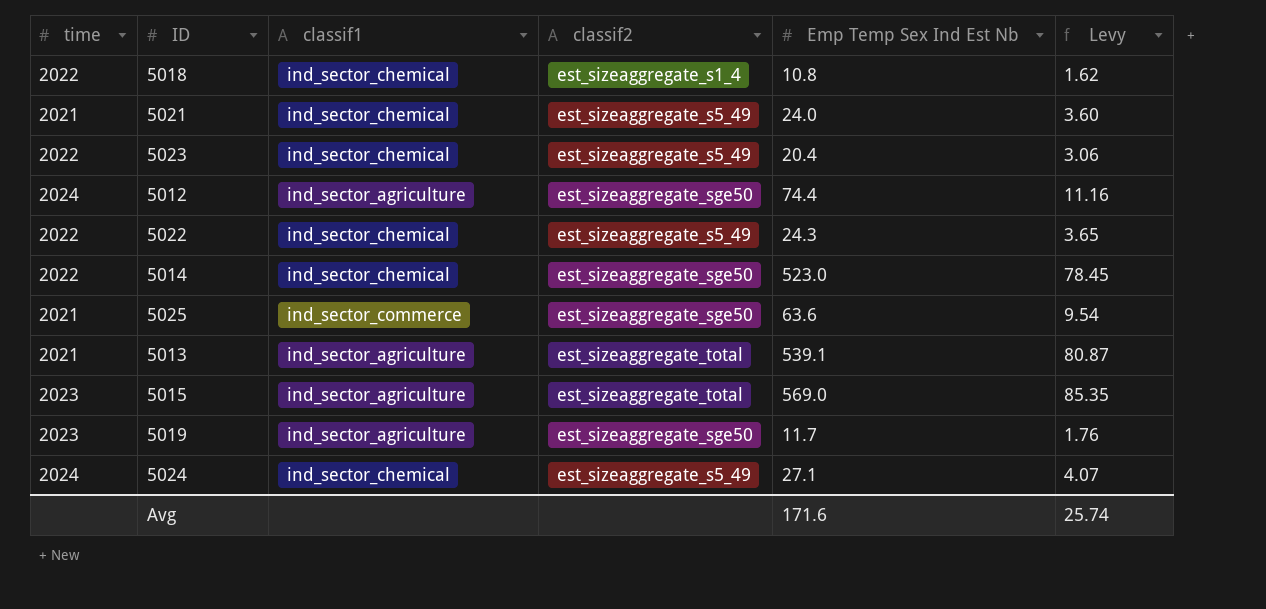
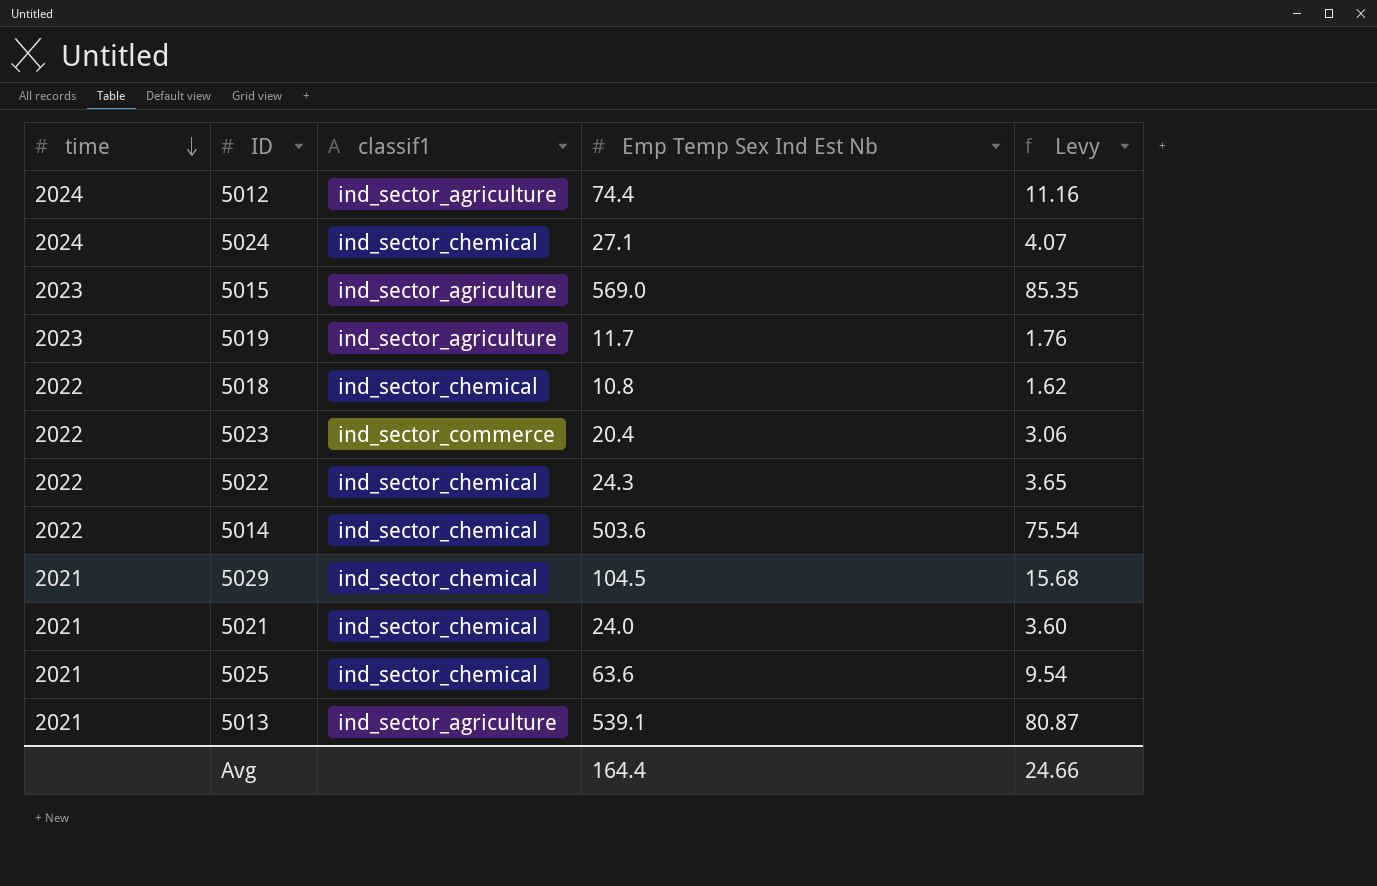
row order: none -> time descending
column classif2 | position: 4 -> none
5023 | classif1: ind_sector_chemical -> ind_sector_commerce
5014 | Emp Temp Sex Ind Est Nb: 523.0 -> 503.6
5014 | Levy: 78.45 -> 75.54
row 5029: none -> 2021 | ind_sector_chemical | 104.5 | 15.68
5025 | classif1: ind_sector_commerce -> ind_sector_chemical
Avg | Emp Temp Sex Ind Est Nb: 171.6 -> 164.4
Avg | Levy: 25.74 -> 24.66

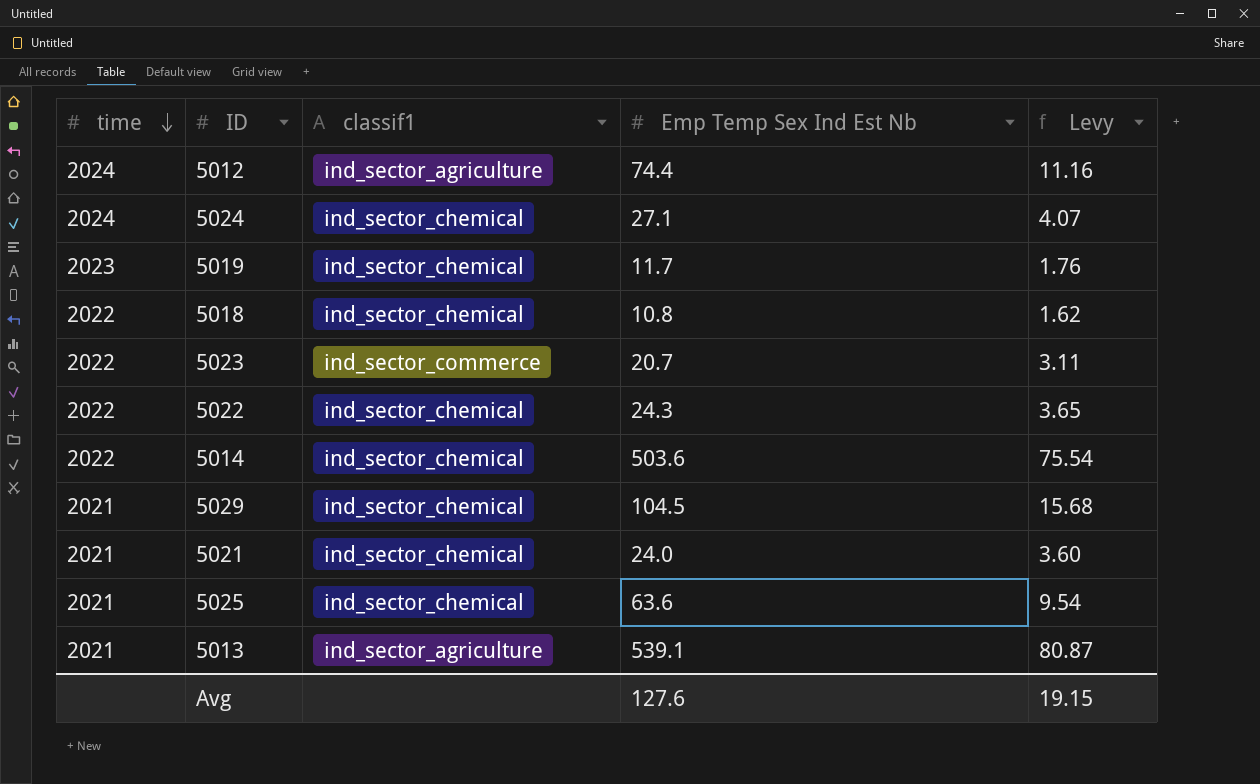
row 5015: 2023 | ind_sector_agriculture | 569.0 | 85.35 -> none
5019 | classif1: ind_sector_agriculture -> ind_sector_chemical
5023 | Emp Temp Sex Ind Est Nb: 20.4 -> 20.7
5023 | Levy: 3.06 -> 3.11
Avg | Emp Temp Sex Ind Est Nb: 164.4 -> 127.6
Avg | Levy: 24.66 -> 19.15

